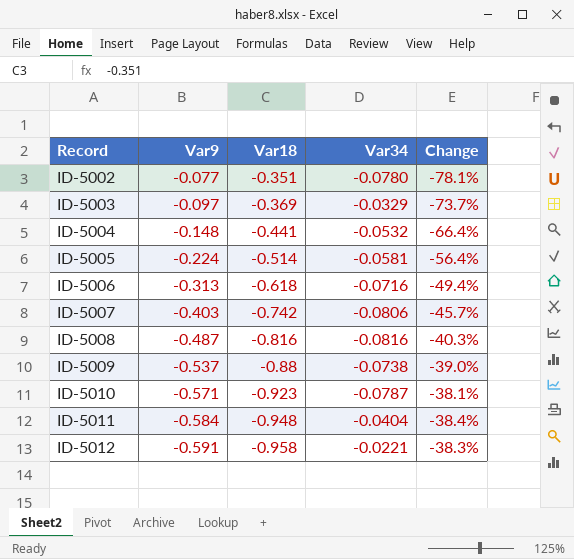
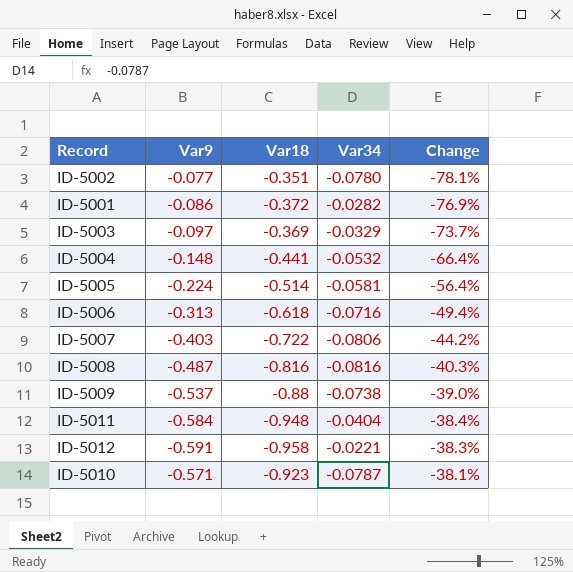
row order: Record ascending -> Change ascending
row ID-5001: none -> -0.086 | -0.372 | -0.0282 | -76.9%
ID-5007 | Var18: -0.742 -> -0.722
ID-5007 | Change: -45.7% -> -44.2%

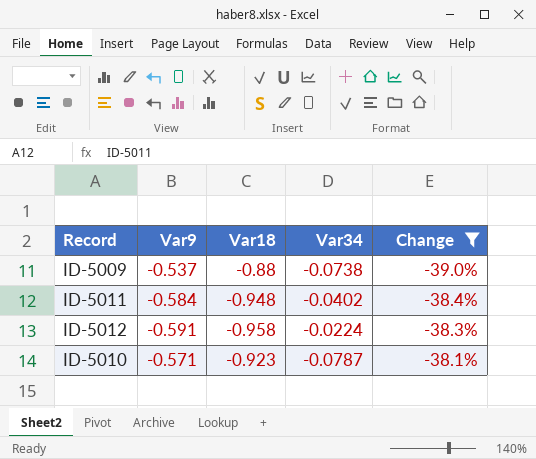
filter: none -> Change >= -39.0%
ID-5011 | Var34: -0.0404 -> -0.0402
ID-5012 | Var34: -0.0221 -> -0.0224

